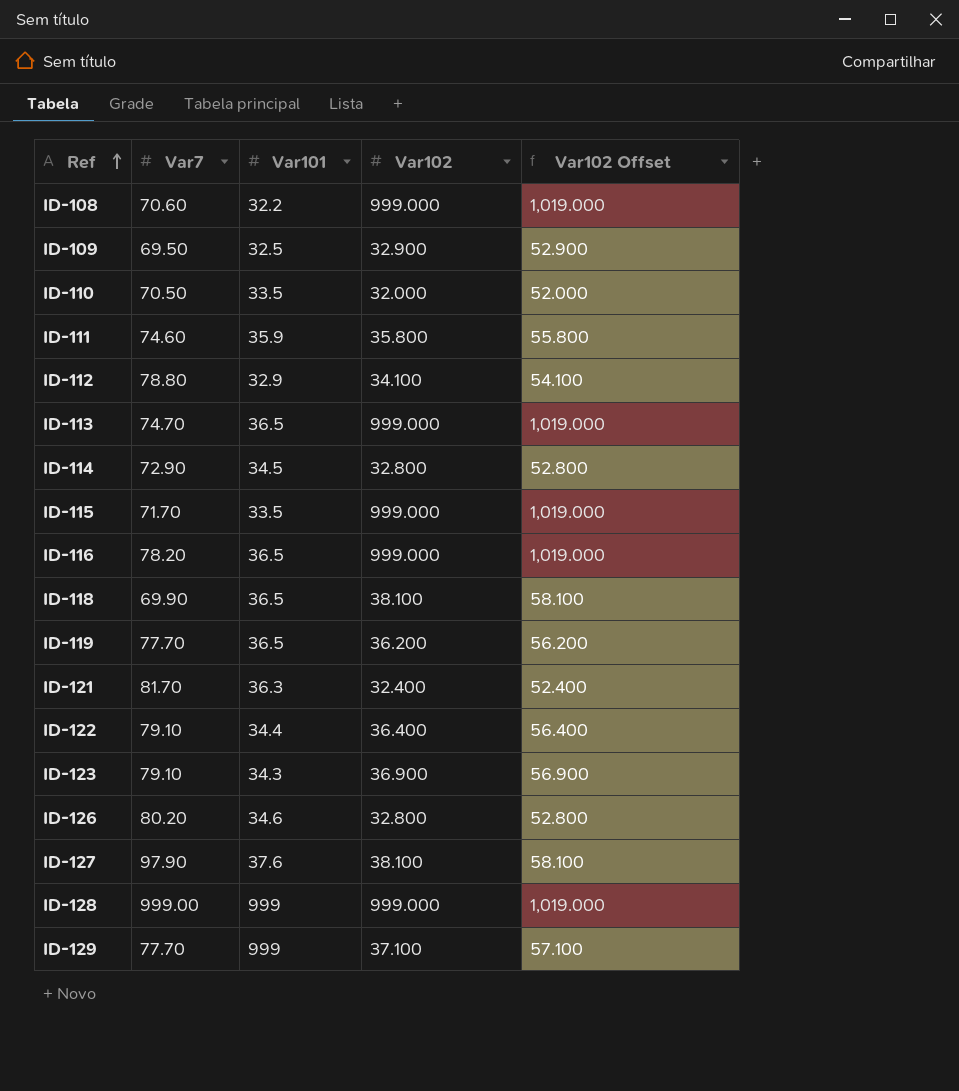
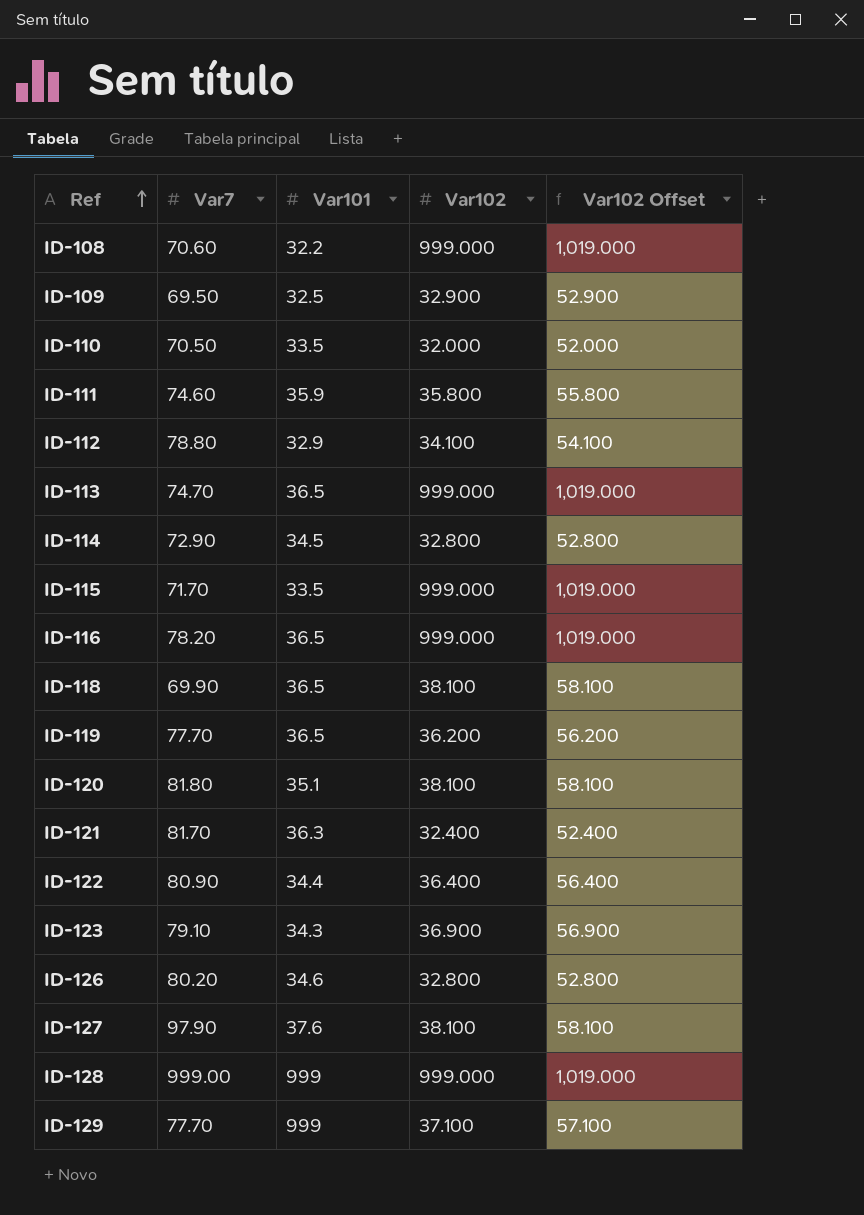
row ID-120: none -> 81.80 | 35.1 | 38.100 | 58.100
ID-122 | Var7: 79.10 -> 80.90

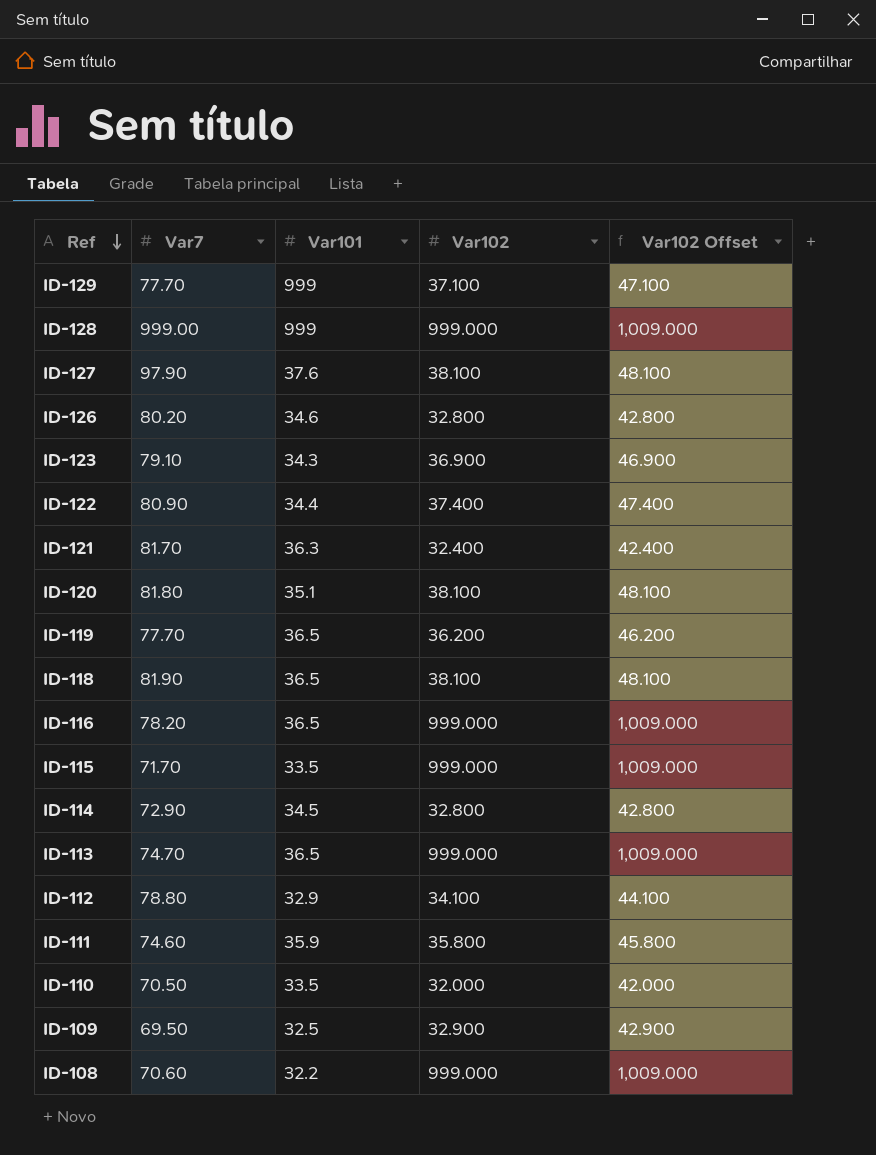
row order: Ref ascending -> Ref descending
column Var102 Offset | formula: [Var102] + 20 -> [Var102] + 10
ID-122 | Var102: 36.400 -> 37.400
ID-118 | Var7: 69.90 -> 81.90

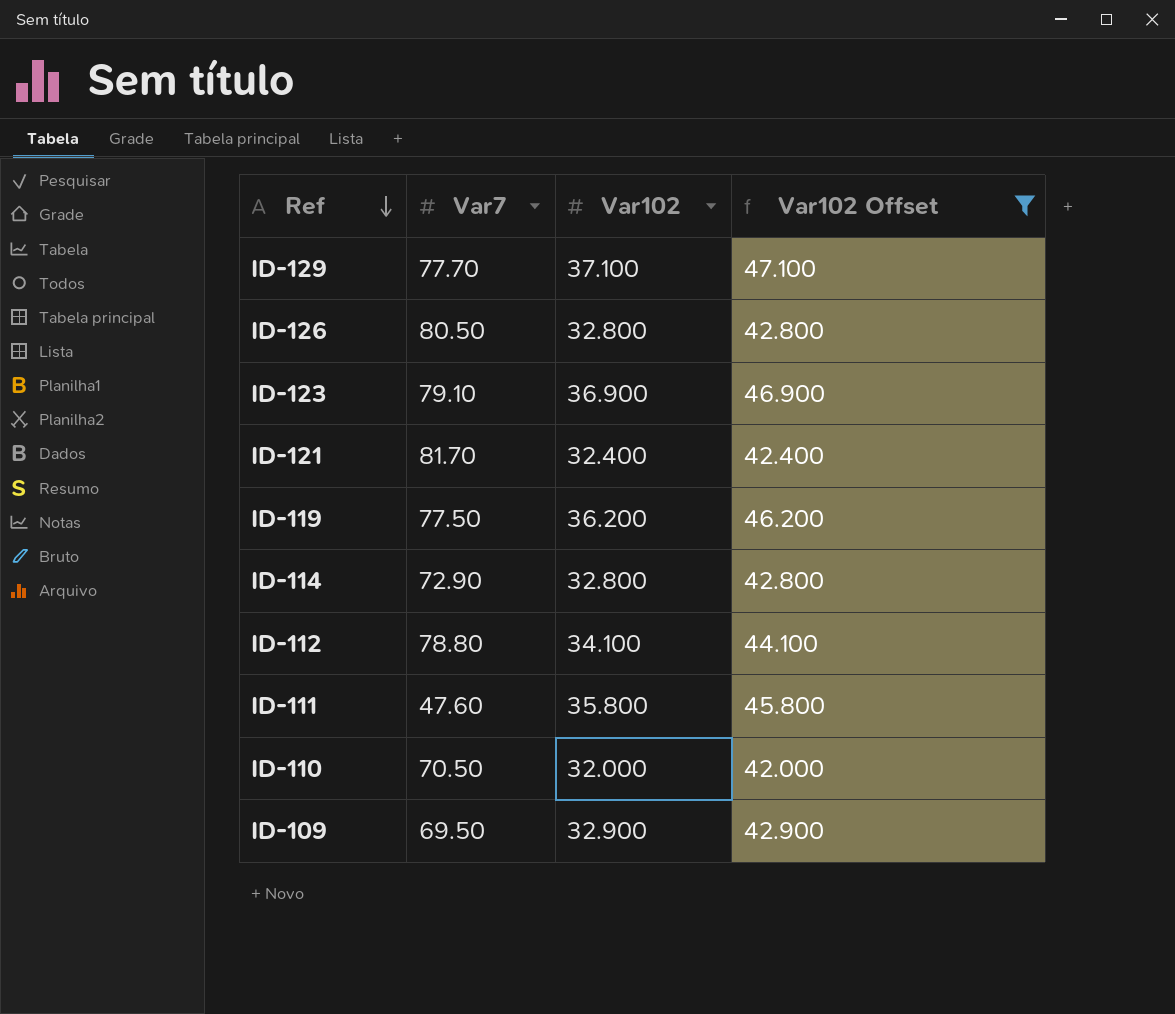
filter: none -> Var102 Offset <= 47.100
column Var101 | position: 3 -> none
ID-126 | Var7: 80.20 -> 80.50
ID-119 | Var7: 77.70 -> 77.50
ID-111 | Var7: 74.60 -> 47.60

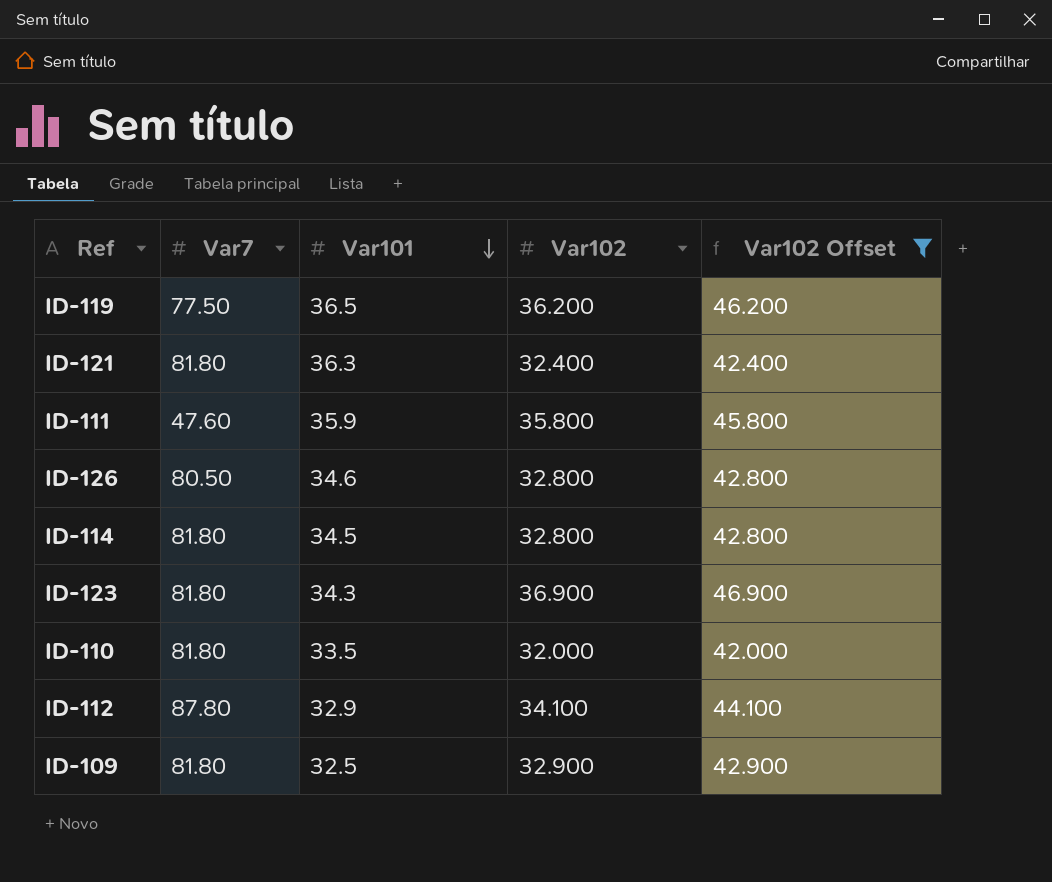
row order: Ref descending -> Var101 descending
column Var101 | position: none -> 3
row ID-129: 77.70 | 37.100 | 47.100 -> none
ID-121 | Var7: 81.70 -> 81.80
ID-114 | Var7: 72.90 -> 81.80
ID-123 | Var7: 79.10 -> 81.80
ID-110 | Var7: 70.50 -> 81.80
ID-112 | Var7: 78.80 -> 87.80
ID-109 | Var7: 69.50 -> 81.80

